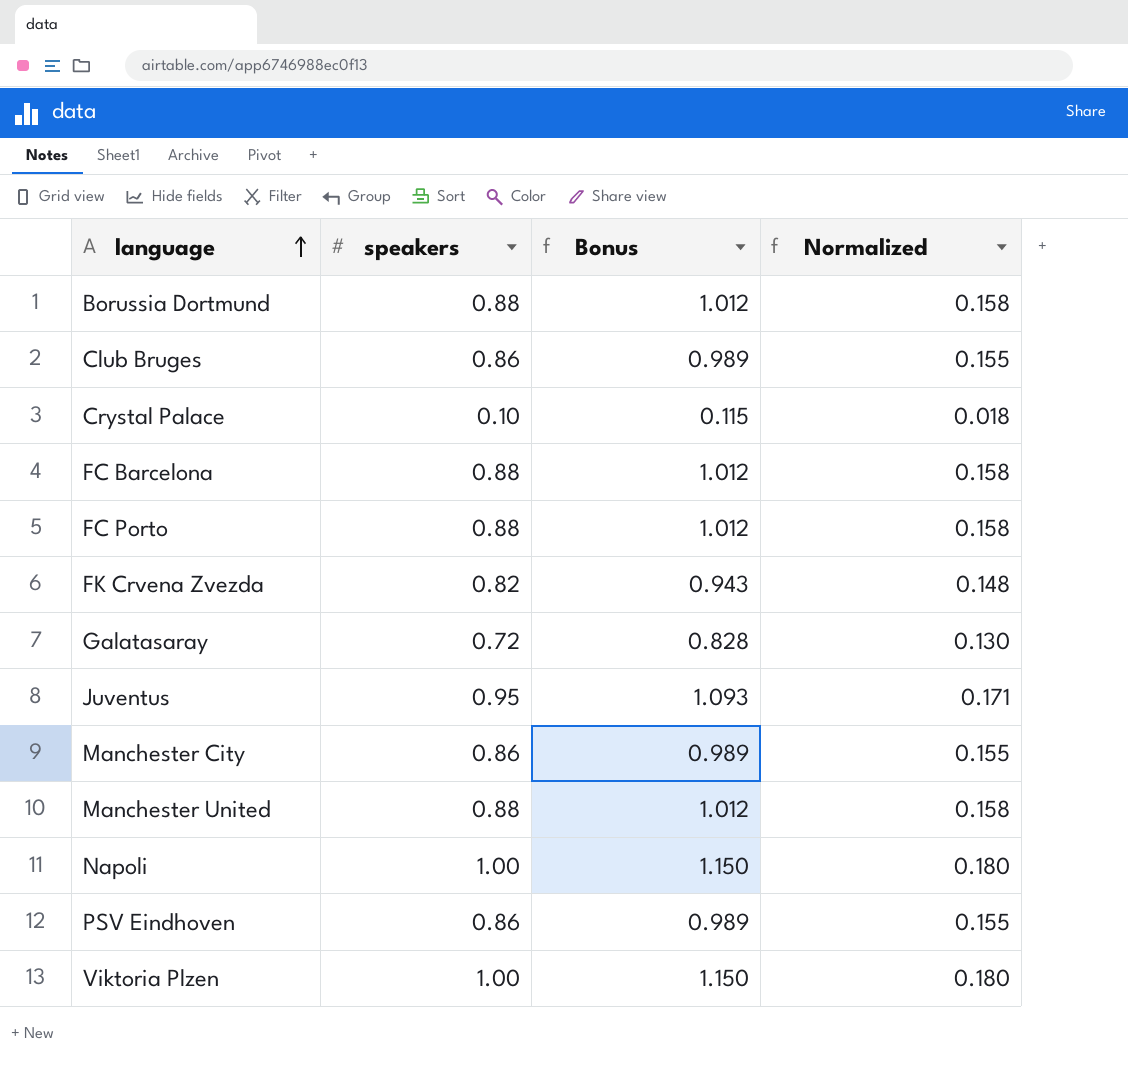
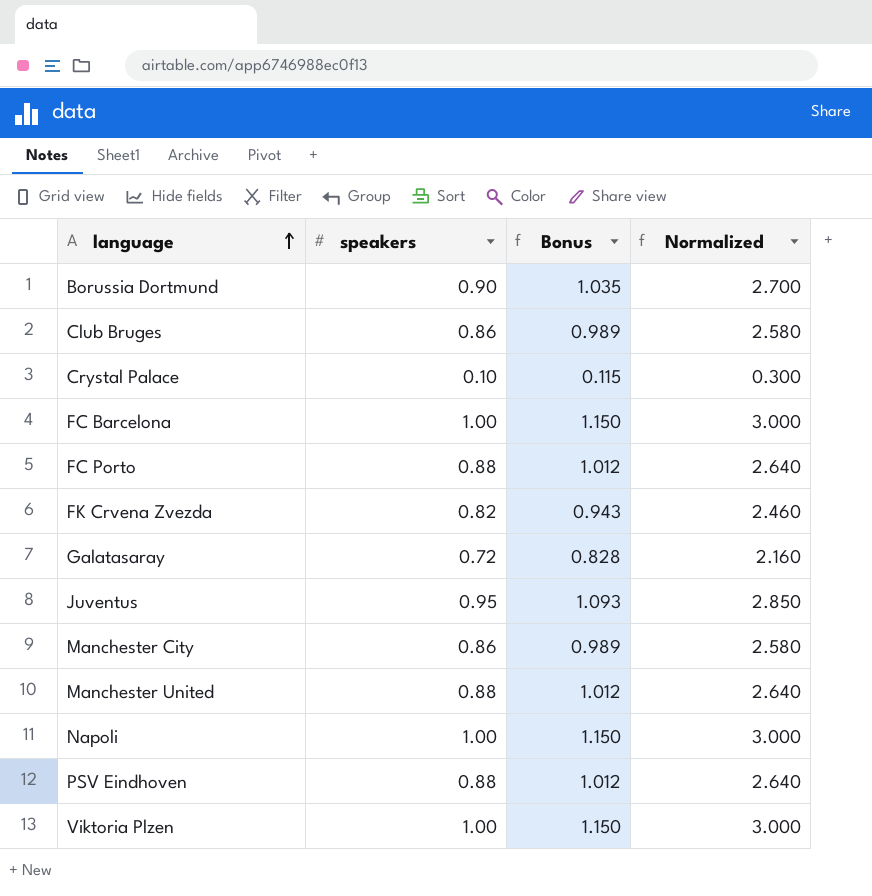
column Normalized | formula: [speakers] * 0.18 -> [speakers] * 3
Borussia Dortmund | speakers: 0.88 -> 0.90
Borussia Dortmund | Bonus: 1.012 -> 1.035
FC Barcelona | speakers: 0.88 -> 1.00
FC Barcelona | Bonus: 1.012 -> 1.150
PSV Eindhoven | speakers: 0.86 -> 0.88
PSV Eindhoven | Bonus: 0.989 -> 1.012

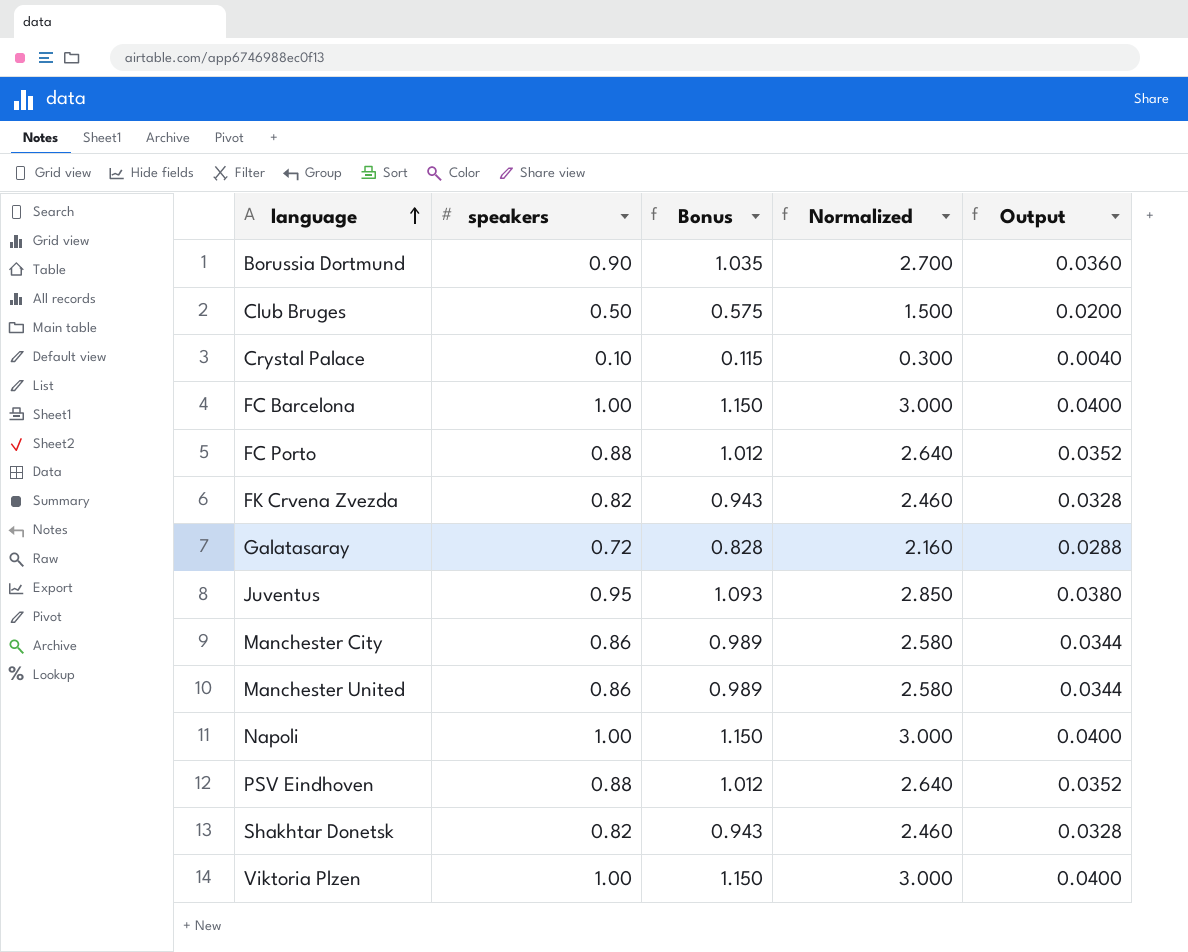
column Output | formula: none -> [speakers] * 0.04
Club Bruges | speakers: 0.86 -> 0.50
Club Bruges | Bonus: 0.989 -> 0.575
Club Bruges | Normalized: 2.580 -> 1.500
Manchester United | speakers: 0.88 -> 0.86
Manchester United | Bonus: 1.012 -> 0.989
Manchester United | Normalized: 2.640 -> 2.580
row Shakhtar Donetsk: none -> 0.82 | 0.943 | 2.460 | 0.0328

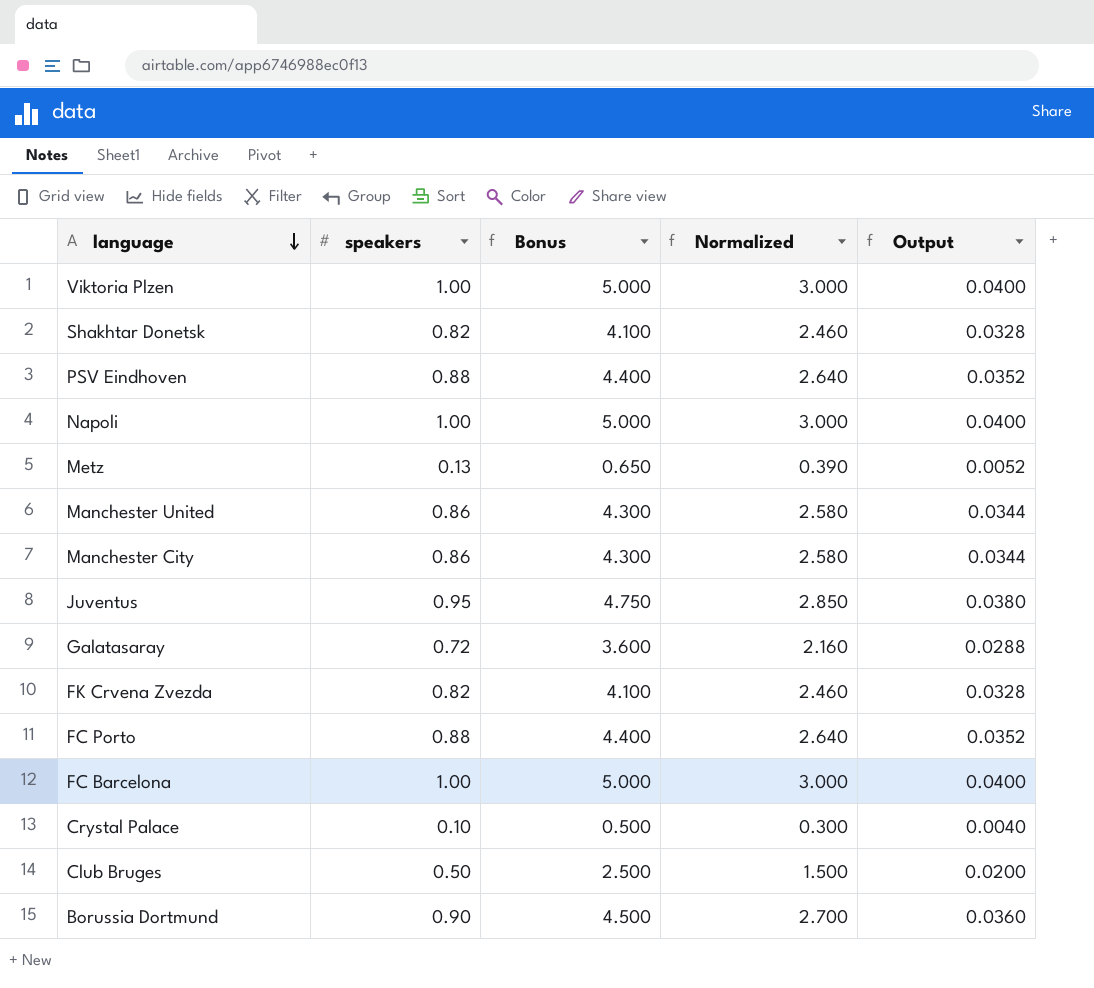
row order: language ascending -> language descending
column Bonus | formula: [speakers] * 1.15 -> [speakers] * 5
row Metz: none -> 0.13 | 0.650 | 0.390 | 0.0052

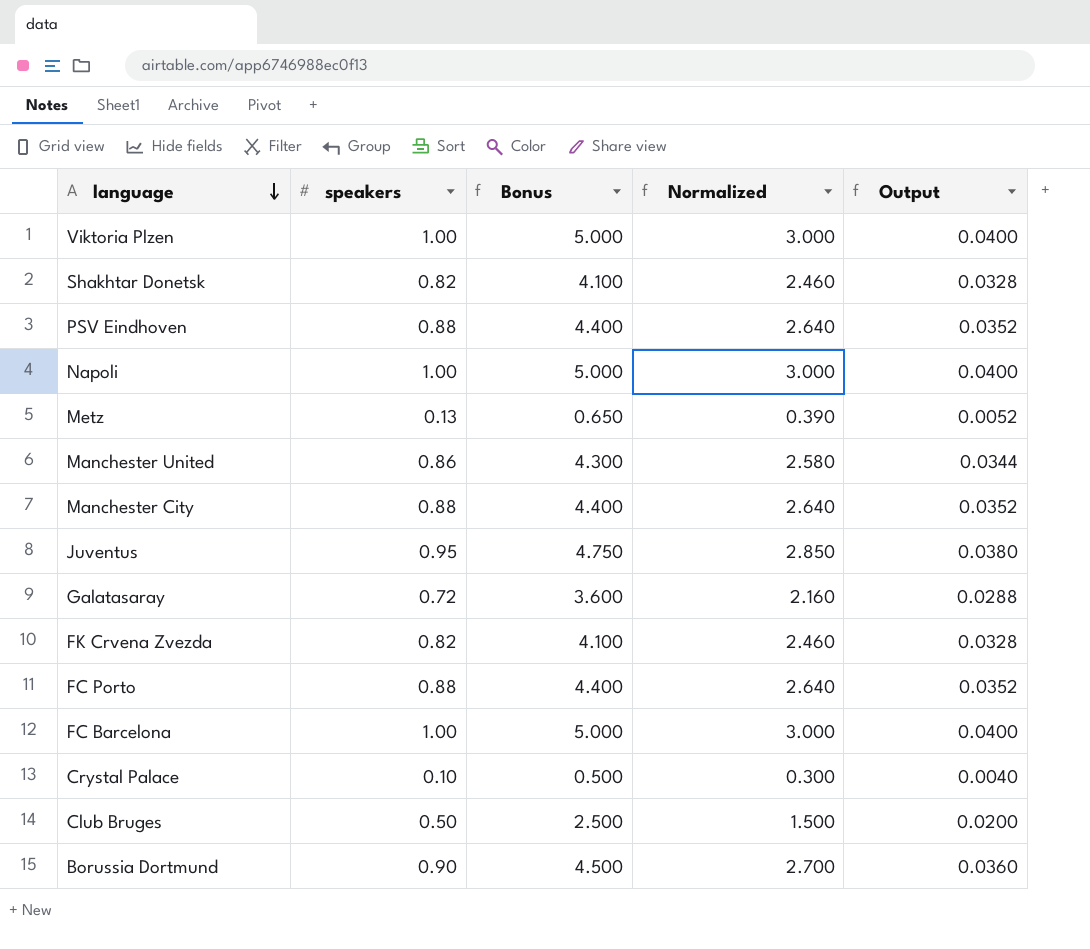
Manchester City | speakers: 0.86 -> 0.88
Manchester City | Bonus: 4.300 -> 4.400
Manchester City | Normalized: 2.580 -> 2.640
Manchester City | Output: 0.0344 -> 0.0352

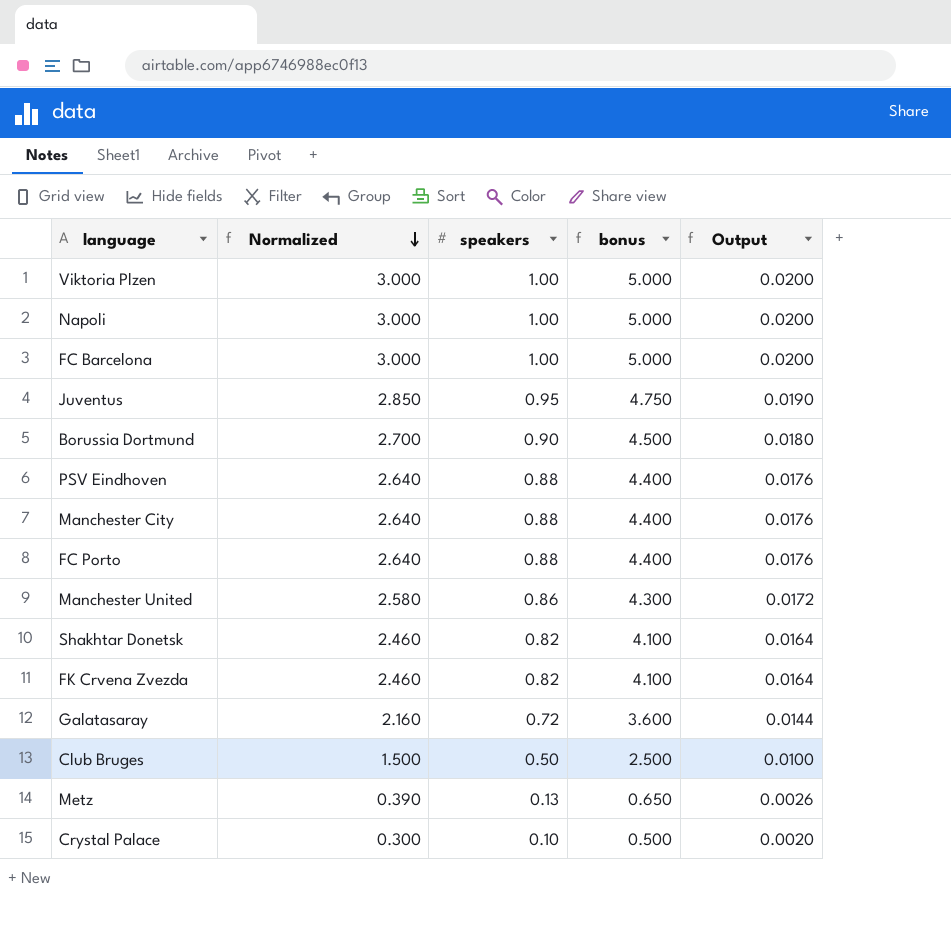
row order: language descending -> Normalized descending
column Normalized | position: 4 -> 2
column name: Bonus -> bonus
column Output | formula: [speakers] * 0.04 -> [speakers] * 0.02

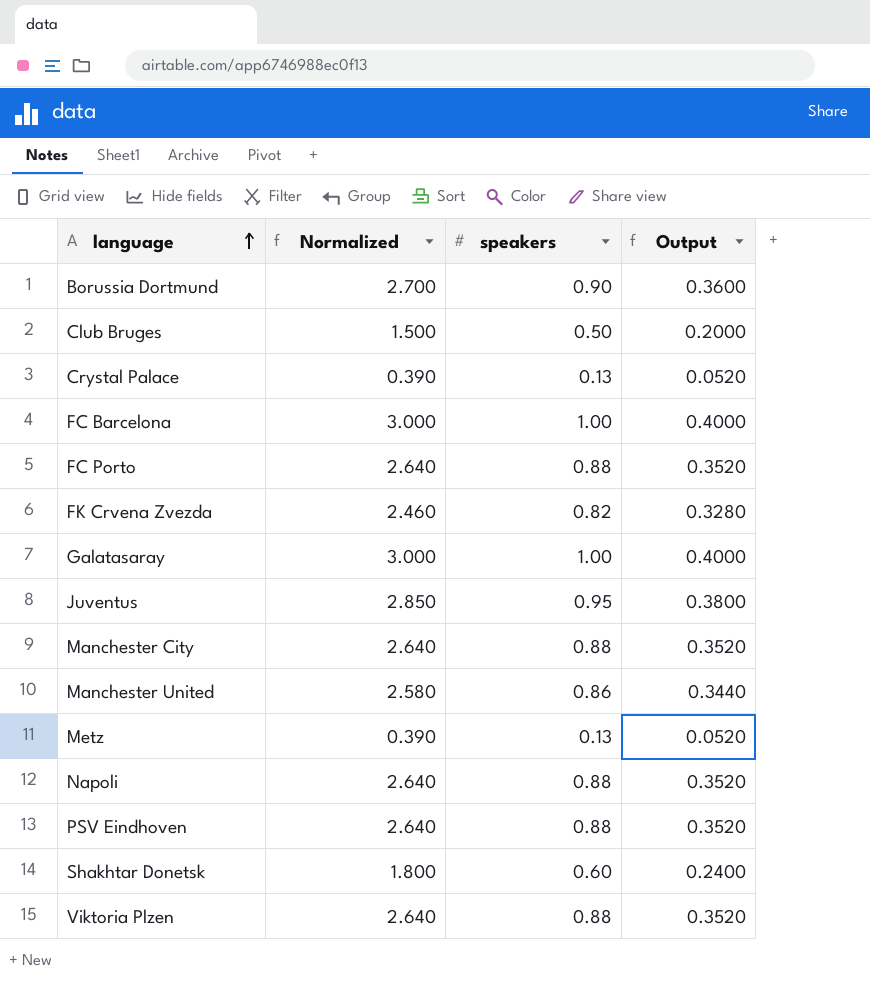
row order: Normalized descending -> language ascending
column bonus | formula: [speakers] * 5 -> none
column Output | formula: [speakers] * 0.02 -> [speakers] * 0.4
Crystal Palace | Normalized: 0.300 -> 0.390
Crystal Palace | speakers: 0.10 -> 0.13
Galatasaray | Normalized: 2.160 -> 3.000
Galatasaray | speakers: 0.72 -> 1.00
Napoli | Normalized: 3.000 -> 2.640
Napoli | speakers: 1.00 -> 0.88
Shakhtar Donetsk | Normalized: 2.460 -> 1.800
Shakhtar Donetsk | speakers: 0.82 -> 0.60
Viktoria Plzen | Normalized: 3.000 -> 2.640
Viktoria Plzen | speakers: 1.00 -> 0.88

